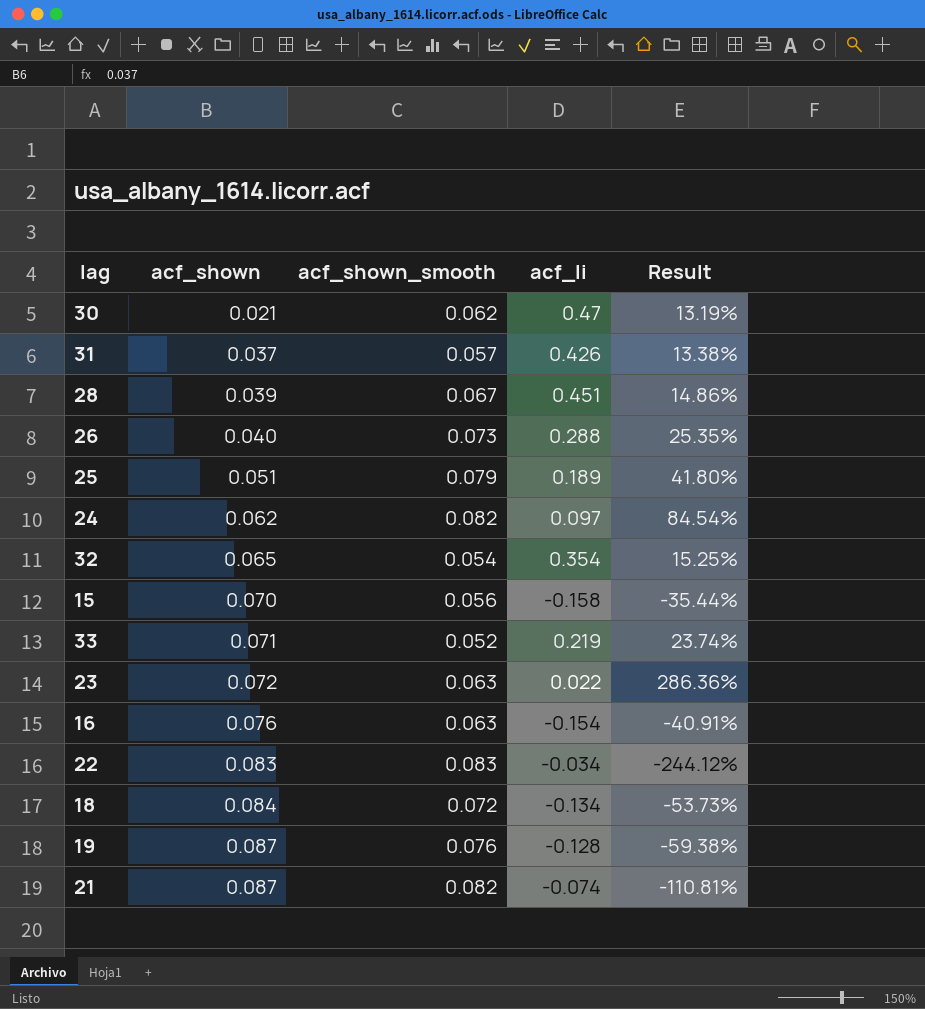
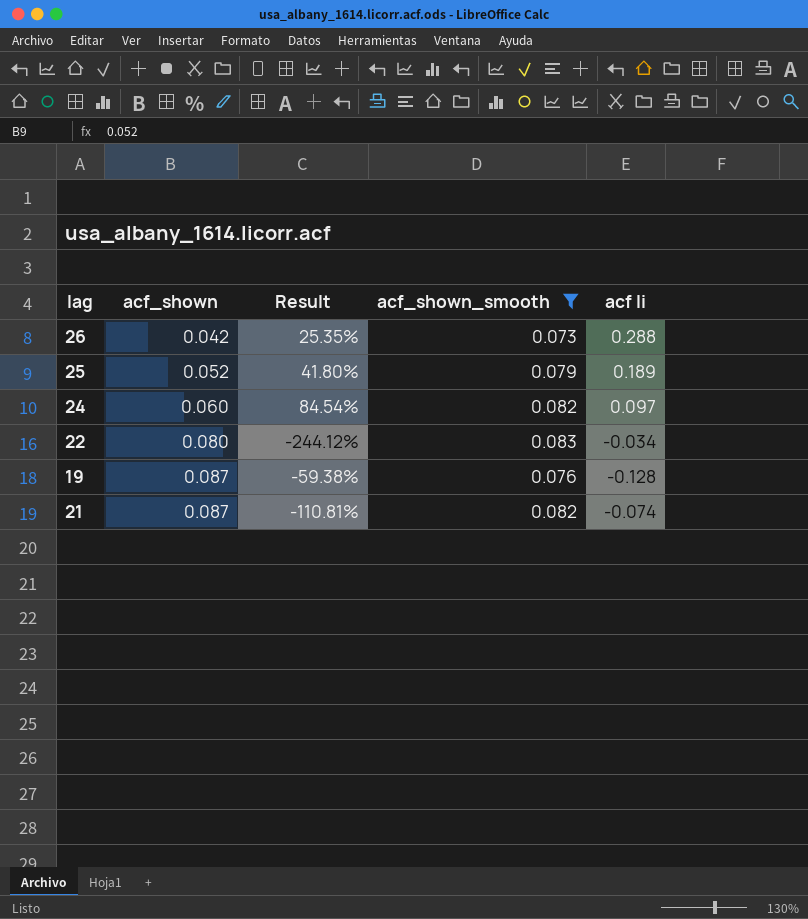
filter: none -> acf_shown_smooth >= 0.073
column Result | position: 5 -> 3
column name: acf_li -> acf li
26 | acf_shown: 0.040 -> 0.042
25 | acf_shown: 0.051 -> 0.052
24 | acf_shown: 0.062 -> 0.060
22 | acf_shown: 0.083 -> 0.080

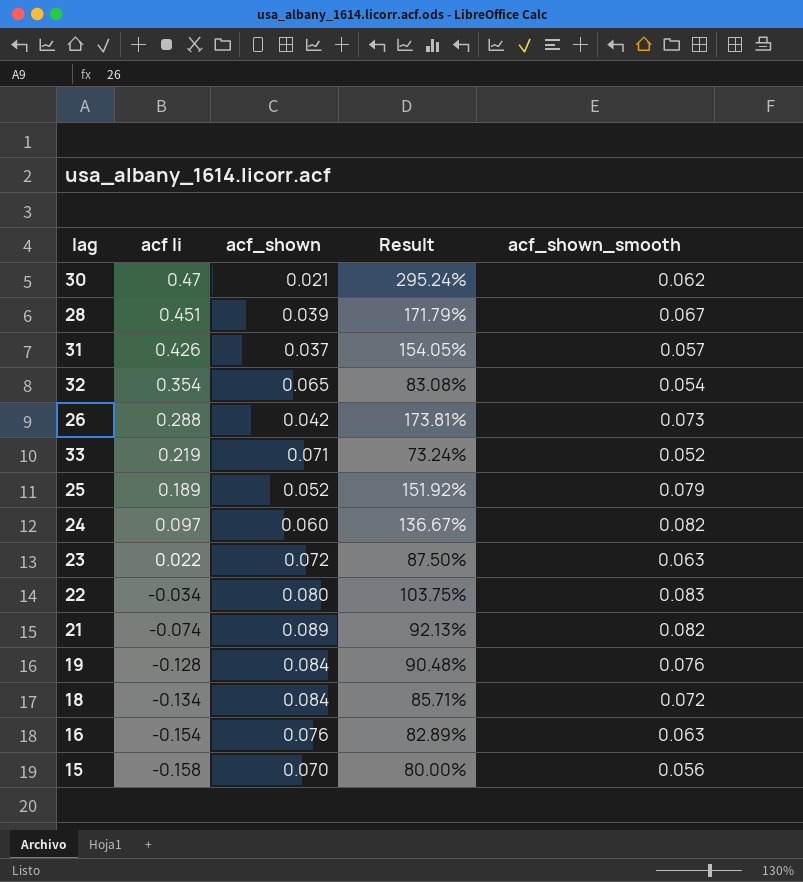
filter: acf_shown_smooth >= 0.073 -> none
row order: acf_shown ascending -> acf li descending
column acf li | position: 5 -> 2
column Result | formula: [acf_shown_smooth] / [acf li] -> [acf_shown_smooth] / [acf_shown]
21 | acf_shown: 0.087 -> 0.089
19 | acf_shown: 0.087 -> 0.084

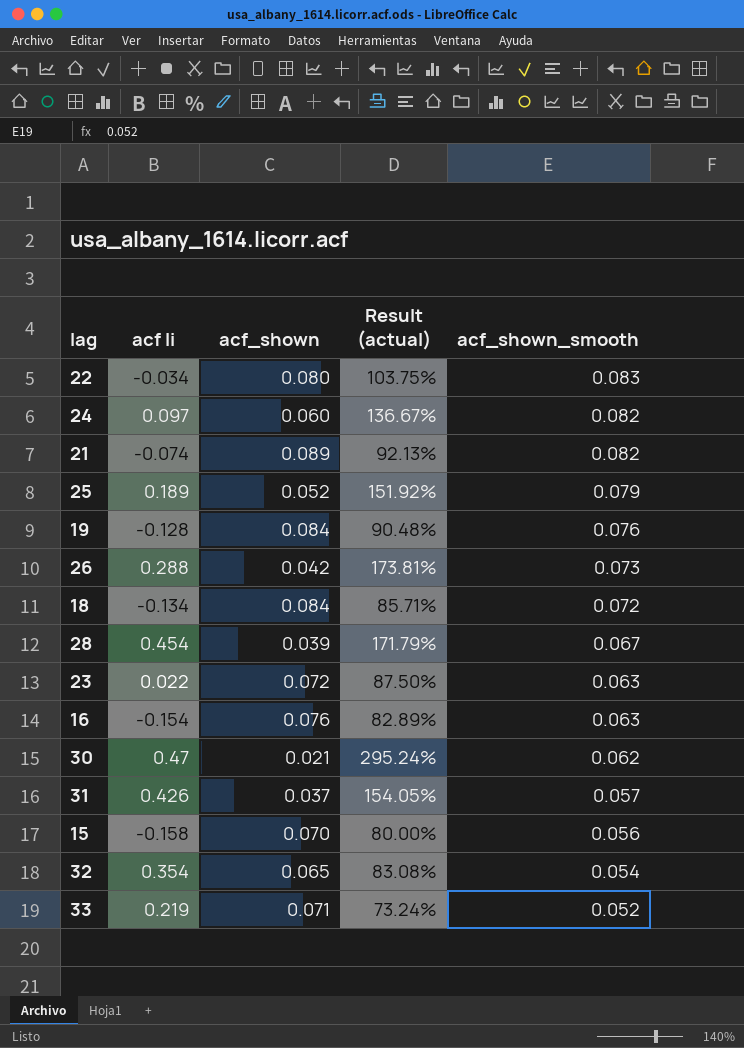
row order: acf li descending -> acf_shown_smooth descending
column name: Result -> Result (actual)
28 | acf li: 0.451 -> 0.454

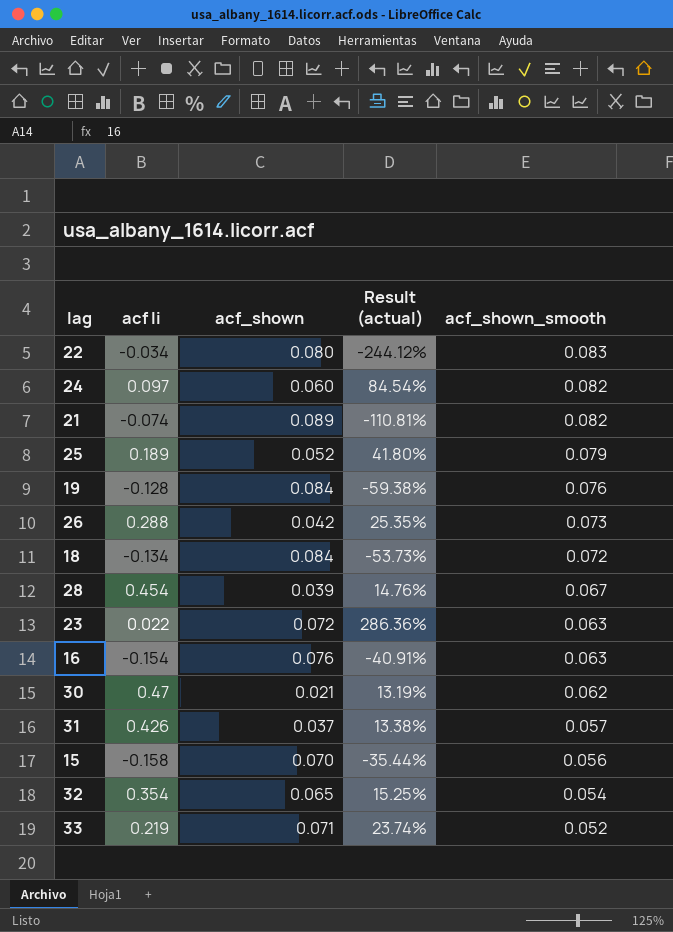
column Result (actual) | formula: [acf_shown_smooth] / [acf_shown] -> [acf_shown_smooth] / [acf li]

